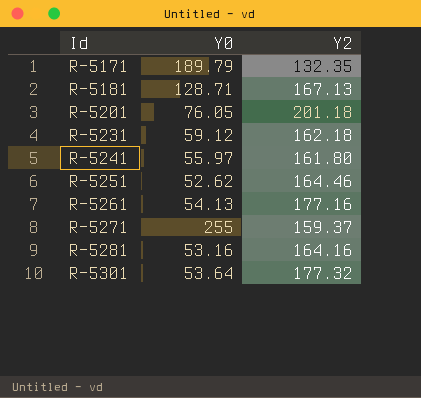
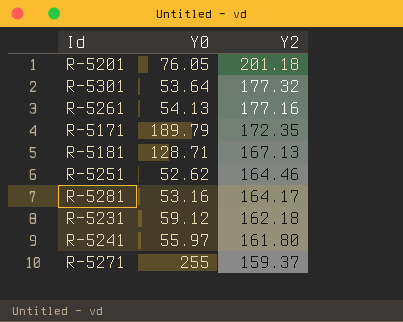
row order: Id ascending -> Y2 descending
R-5171 | Y2: 132.35 -> 172.35
R-5281 | Y2: 164.16 -> 164.17

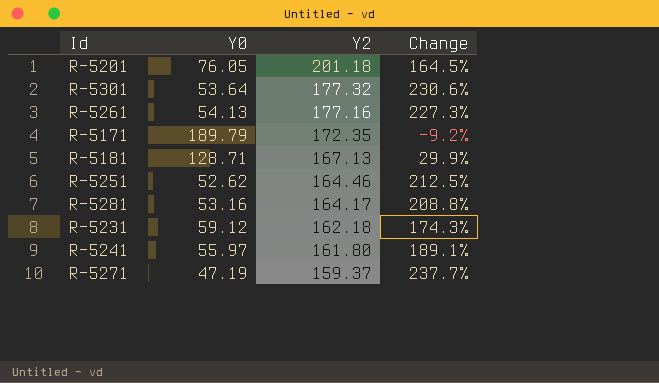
column Change | formula: none -> ([Y2] - [Y0]) / [Y0]
R-5271 | Y0: 255 -> 47.19

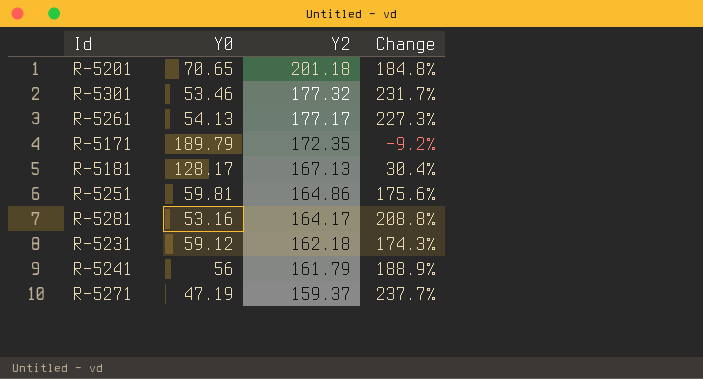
R-5201 | Y0: 76.05 -> 70.65
R-5201 | Change: 164.5% -> 184.8%
R-5301 | Y0: 53.64 -> 53.46
R-5301 | Change: 230.6% -> 231.7%
R-5261 | Y2: 177.16 -> 177.17
R-5181 | Y0: 128.71 -> 128.17
R-5181 | Change: 29.9% -> 30.4%
R-5251 | Y0: 52.62 -> 59.81
R-5251 | Y2: 164.46 -> 164.86
R-5251 | Change: 212.5% -> 175.6%
R-5241 | Y0: 55.97 -> 56
R-5241 | Y2: 161.80 -> 161.79
R-5241 | Change: 189.1% -> 188.9%

